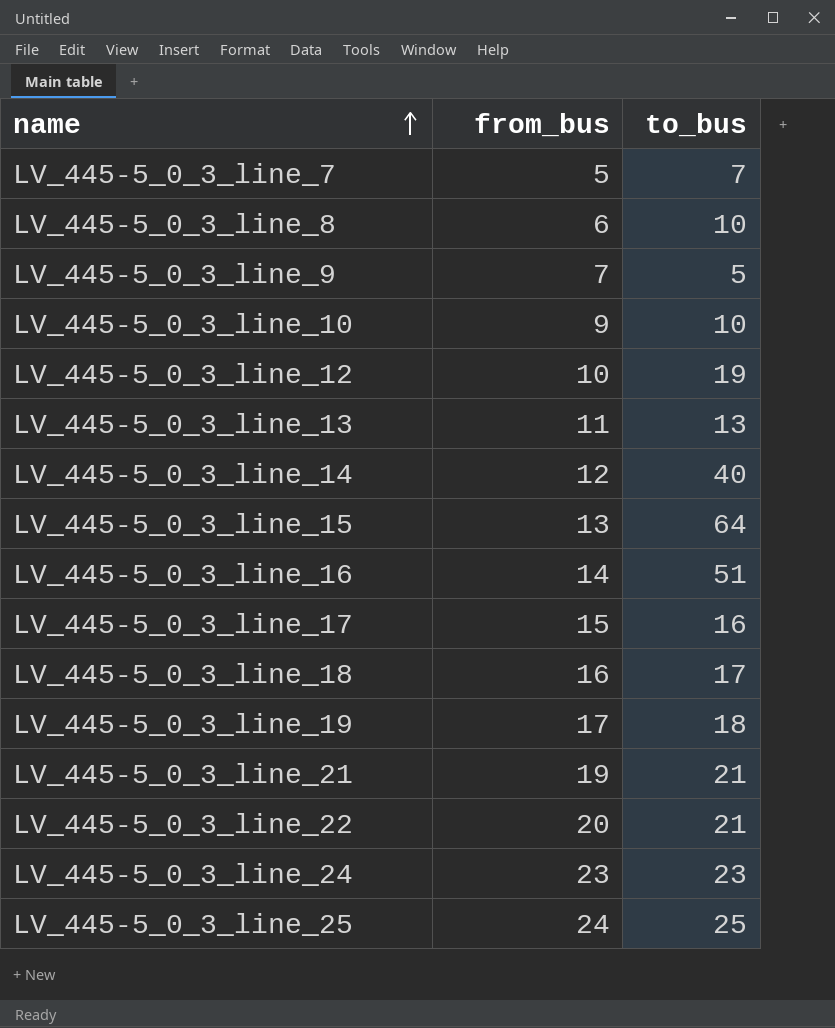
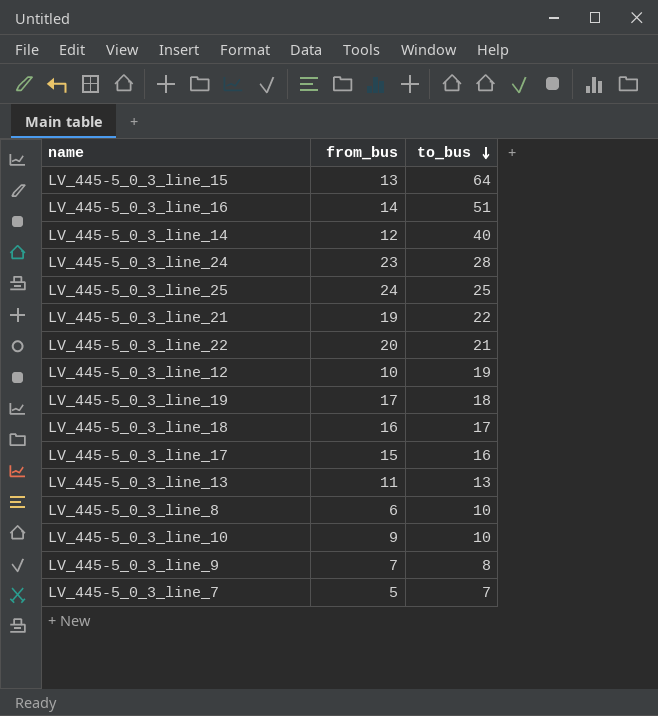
row order: name ascending -> to_bus descending
LV_445-5_0_3_line_24 | to_bus: 23 -> 28
LV_445-5_0_3_line_21 | to_bus: 21 -> 22
LV_445-5_0_3_line_9 | to_bus: 5 -> 8

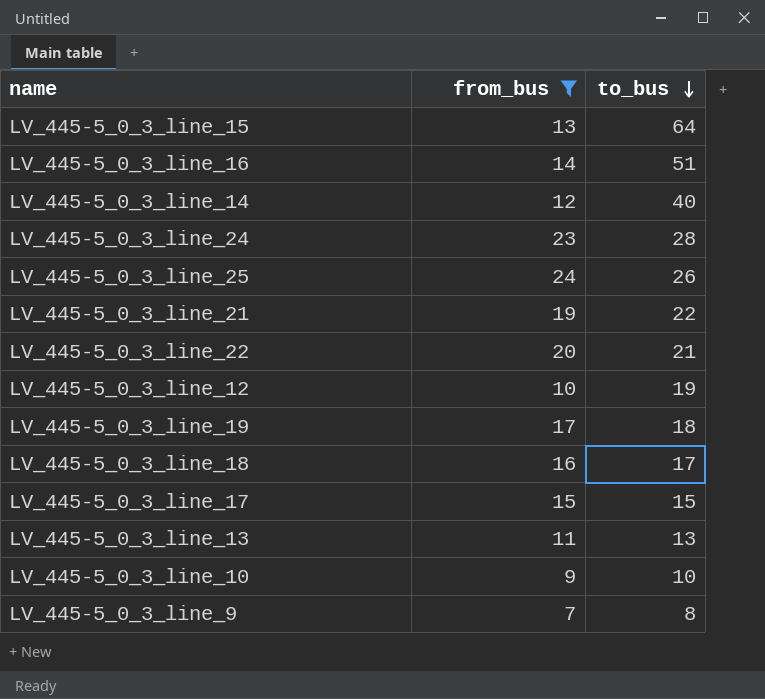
filter: none -> from_bus >= 7
LV_445-5_0_3_line_25 | to_bus: 25 -> 26
LV_445-5_0_3_line_17 | to_bus: 16 -> 15

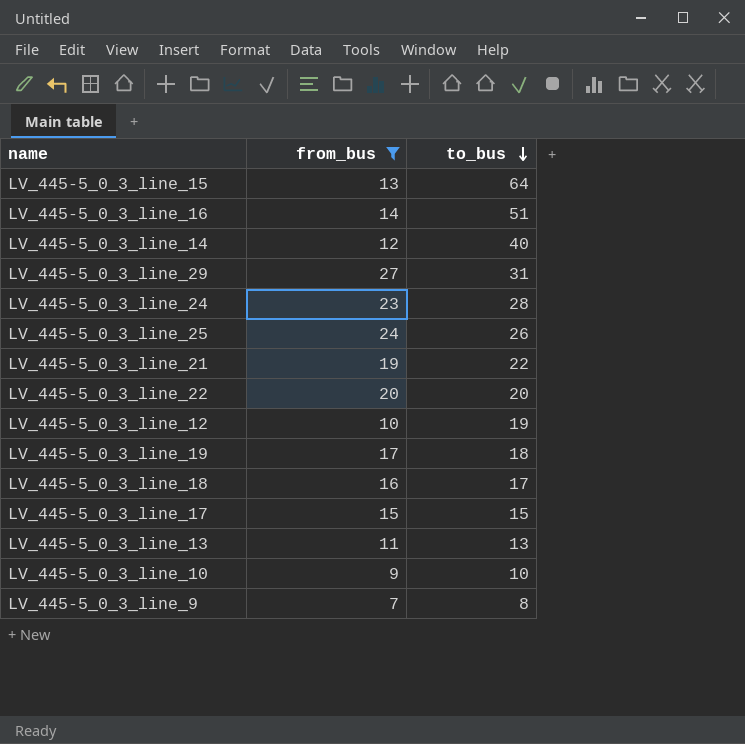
row LV_445-5_0_3_line_29: none -> 27 | 31
LV_445-5_0_3_line_22 | to_bus: 21 -> 20

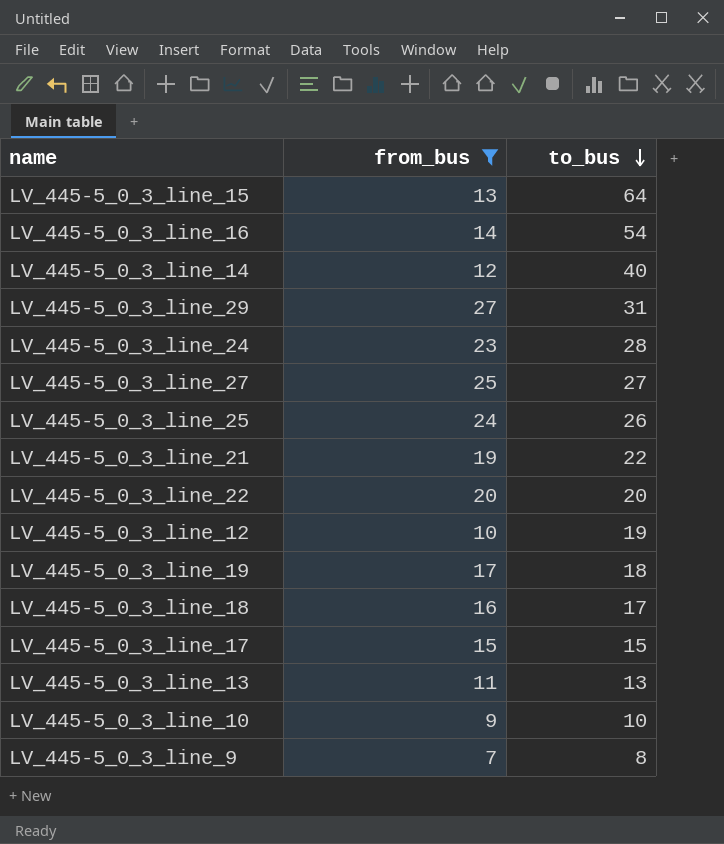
LV_445-5_0_3_line_16 | to_bus: 51 -> 54
row LV_445-5_0_3_line_27: none -> 25 | 27

